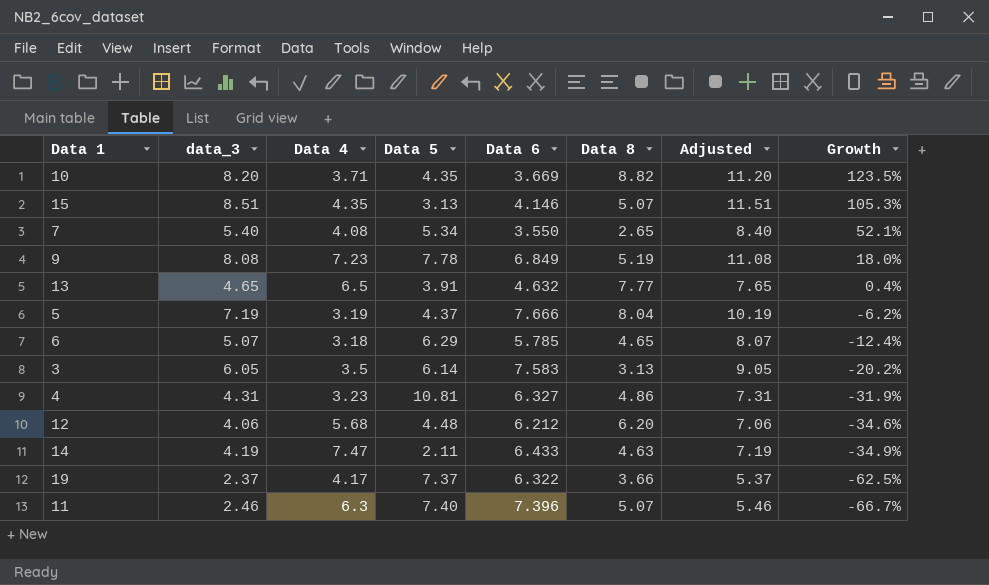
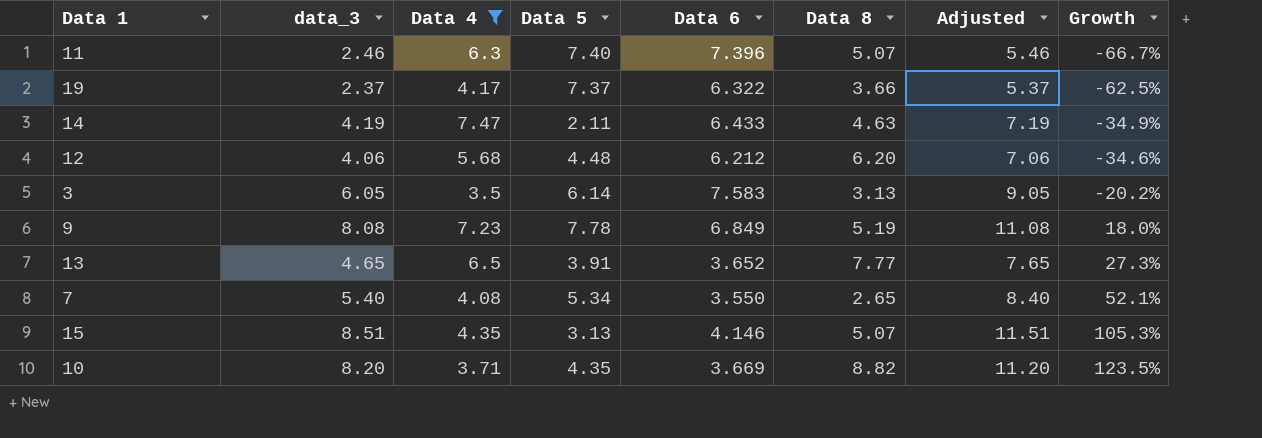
filter: none -> Data 4 >= 3.5
row order: Growth descending -> Growth ascending
13 | Data 6: 4.632 -> 3.652
13 | Growth: 0.4% -> 27.3%

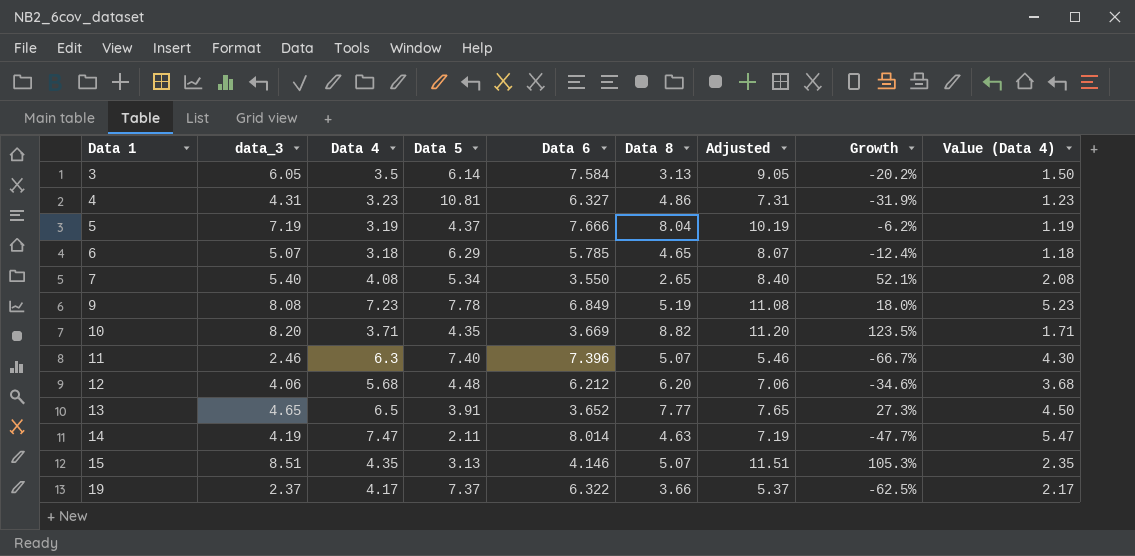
filter: Data 4 >= 3.5 -> none
row order: Growth ascending -> Data 1 ascending
column Value (Data 4) | formula: none -> [Data 4] - 2
3 | Data 6: 7.583 -> 7.584
14 | Data 6: 6.433 -> 8.014
14 | Growth: -34.9% -> -47.7%

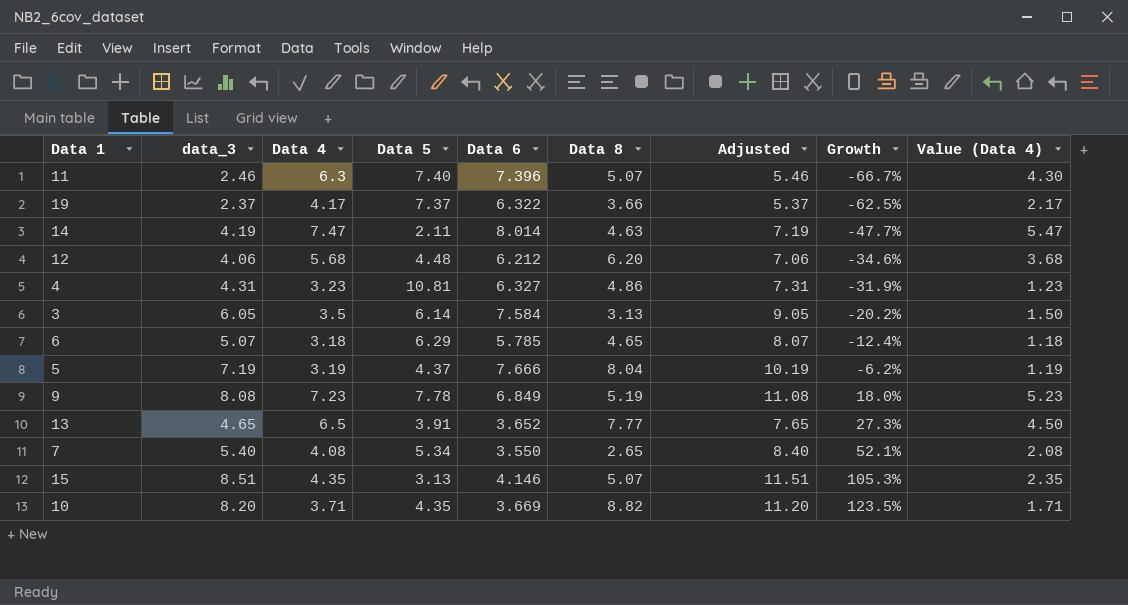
row order: Data 1 ascending -> Growth ascending

